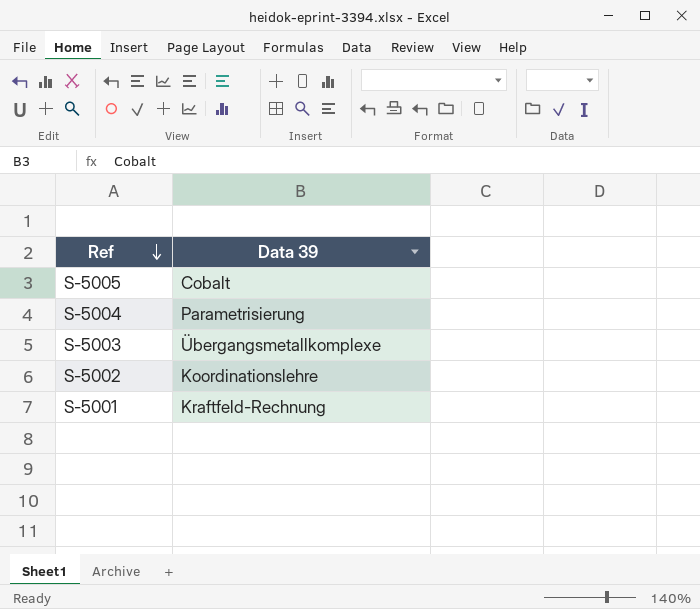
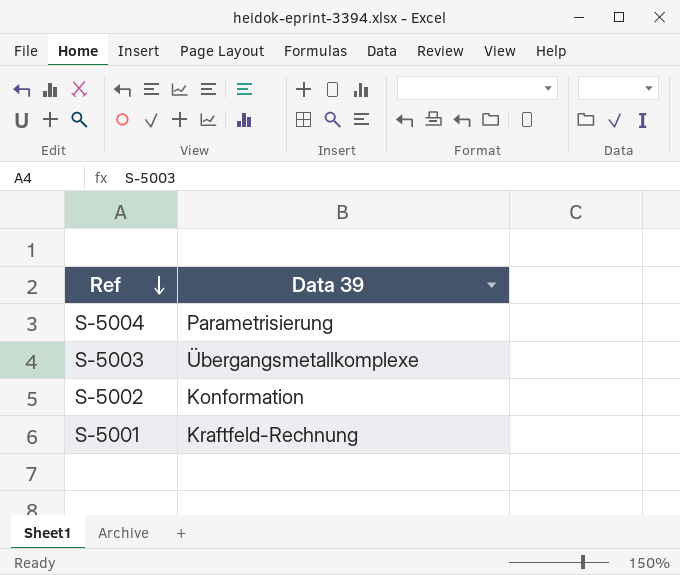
row S-5005: Cobalt -> none
S-5002 | Data 39: Koordinationslehre -> Konformation

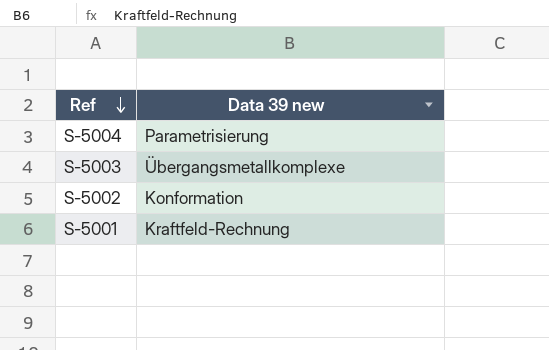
column name: Data 39 -> Data 39 new

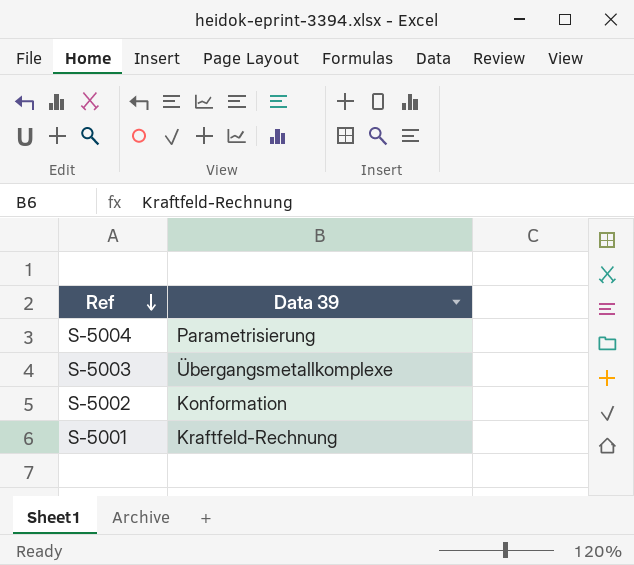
column name: Data 39 new -> Data 39

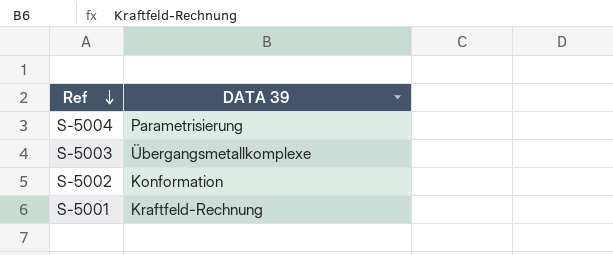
column name: Data 39 -> DATA 39

